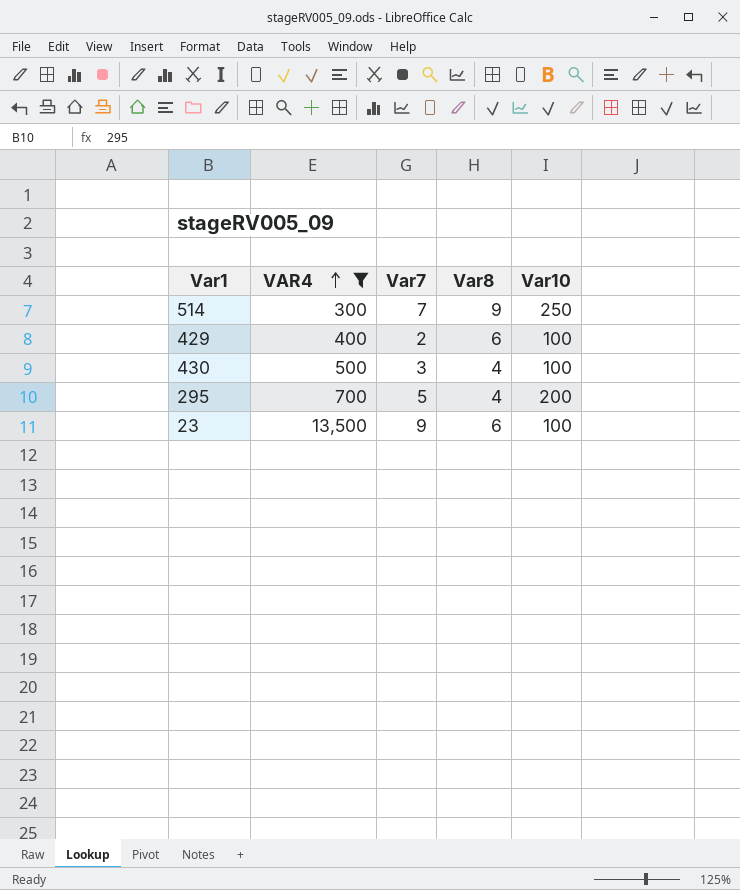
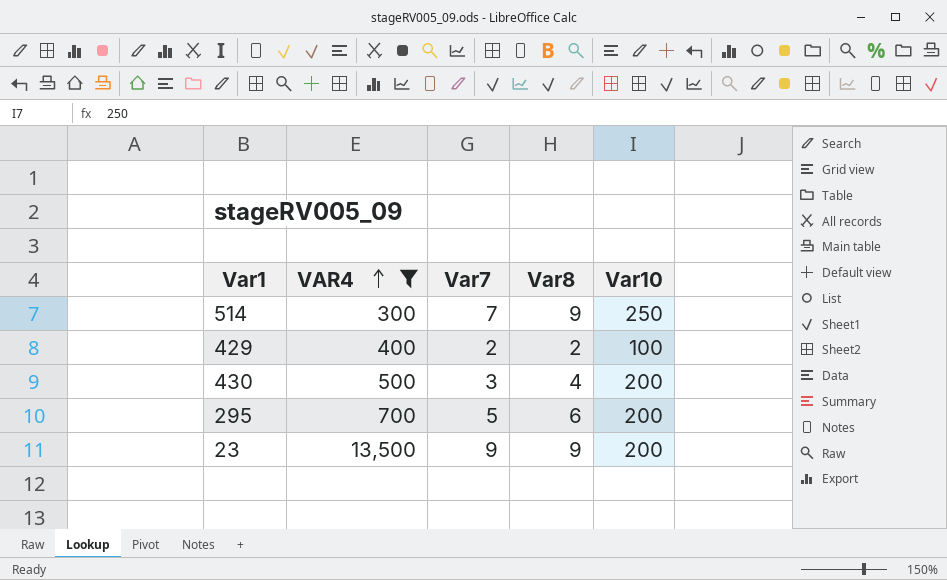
429 | Var8: 6 -> 2
430 | Var10: 100 -> 200
295 | Var8: 4 -> 6
23 | Var8: 6 -> 9
23 | Var10: 100 -> 200

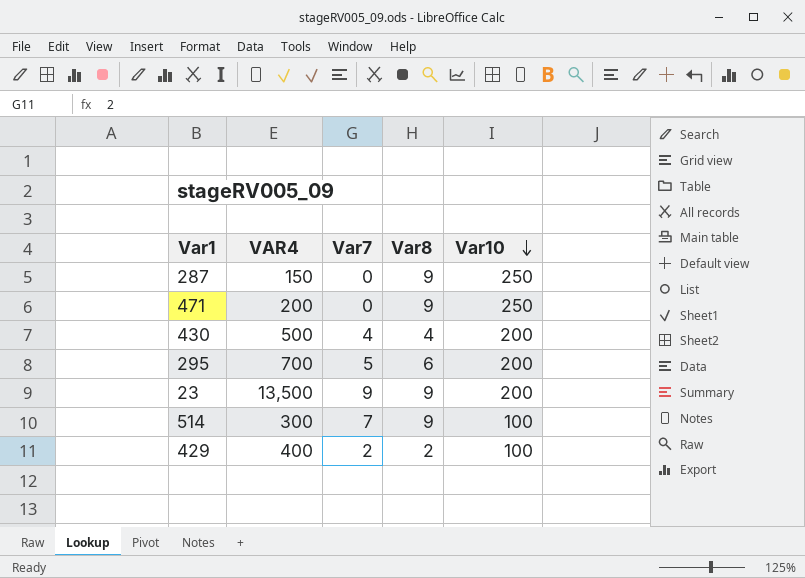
filter: VAR4 >= 300 -> none
row order: VAR4 ascending -> Var10 descending
430 | Var7: 3 -> 4
514 | Var10: 250 -> 100

